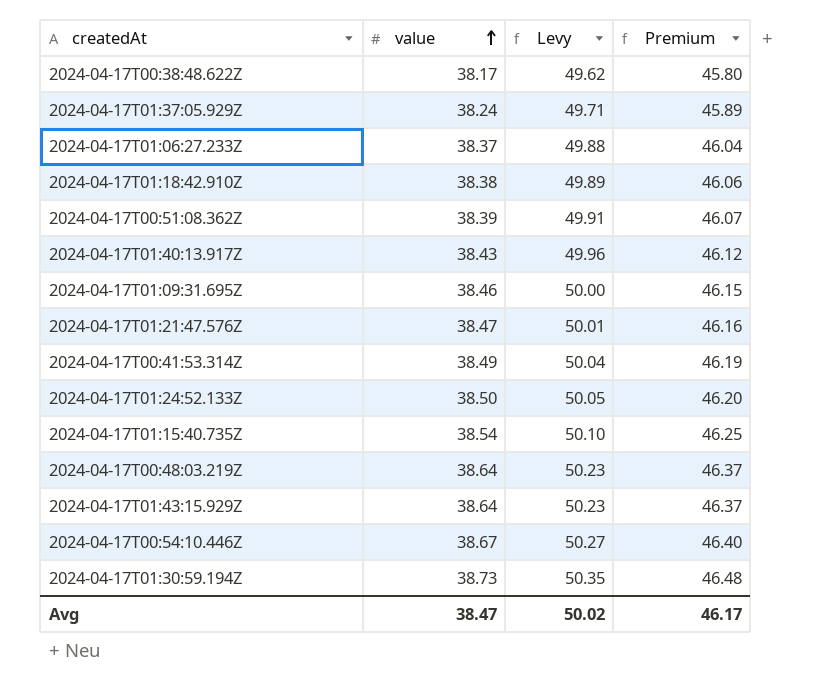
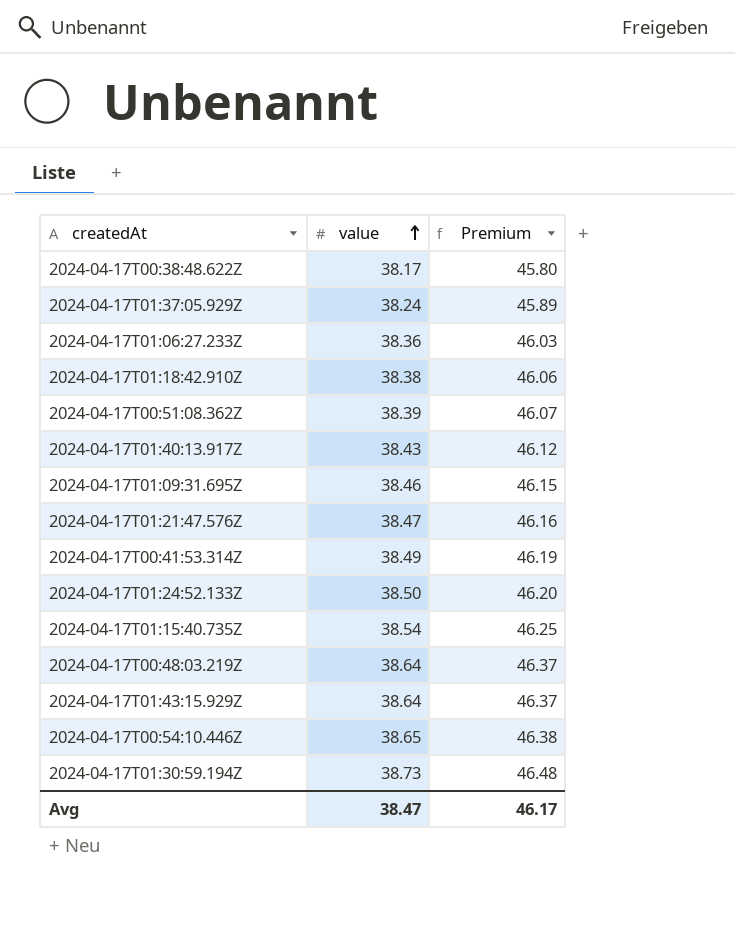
column Levy | formula: [value] * 1.3 -> none
2024-04-17T01:06:27.233Z | value: 38.37 -> 38.36
2024-04-17T01:06:27.233Z | Premium: 46.04 -> 46.03
2024-04-17T00:54:10.446Z | value: 38.67 -> 38.65
2024-04-17T00:54:10.446Z | Premium: 46.40 -> 46.38

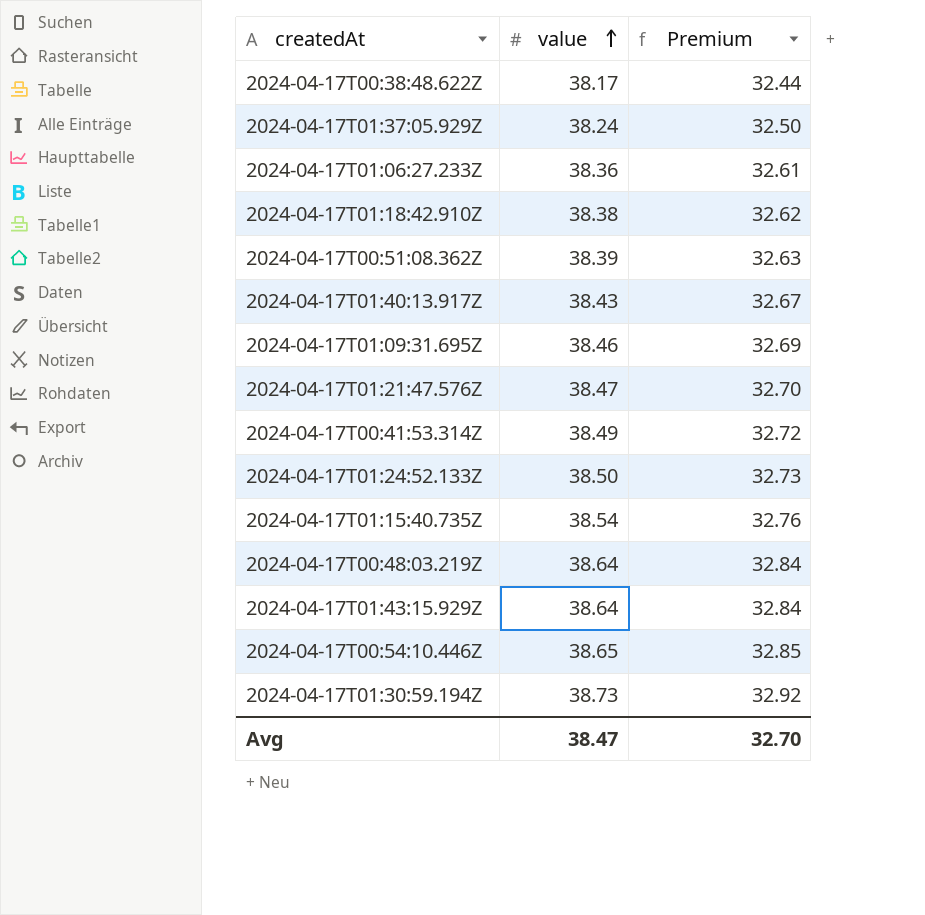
column Premium | formula: [value] * 1.2 -> [value] * 0.85
Avg | Premium: 46.17 -> 32.70

